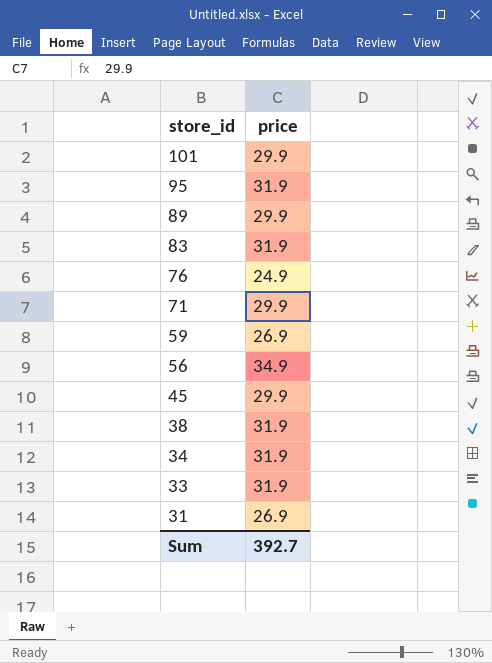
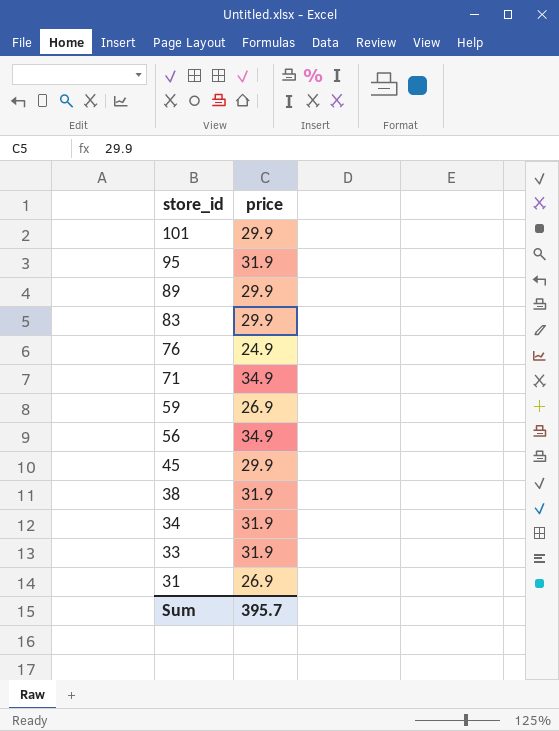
83 | price: 31.9 -> 29.9
71 | price: 29.9 -> 34.9
Sum | price: 392.7 -> 395.7

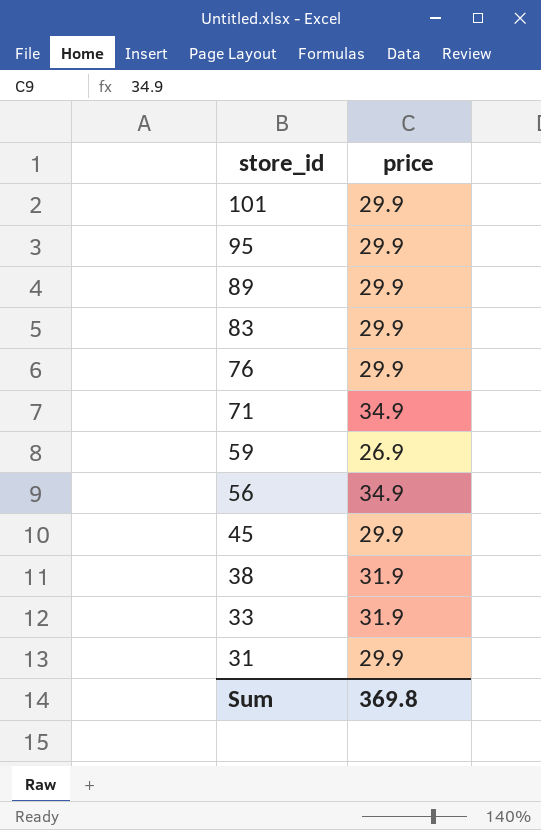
row 34: 31.9 -> none
95 | price: 31.9 -> 29.9
76 | price: 24.9 -> 29.9
31 | price: 26.9 -> 29.9
Sum | price: 395.7 -> 369.8

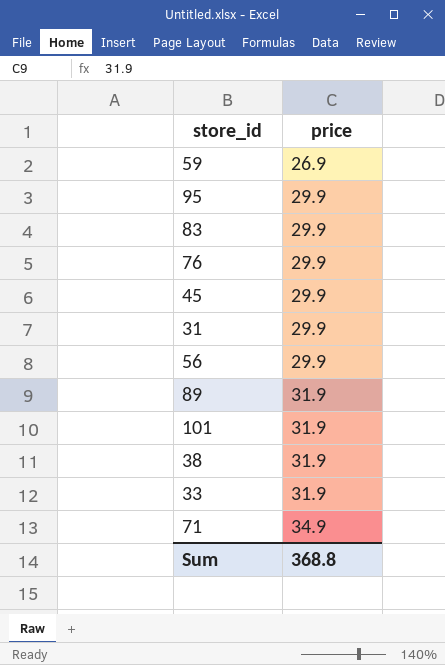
row order: store_id descending -> price ascending
56 | price: 34.9 -> 29.9
89 | price: 29.9 -> 31.9
101 | price: 29.9 -> 31.9
Sum | price: 369.8 -> 368.8

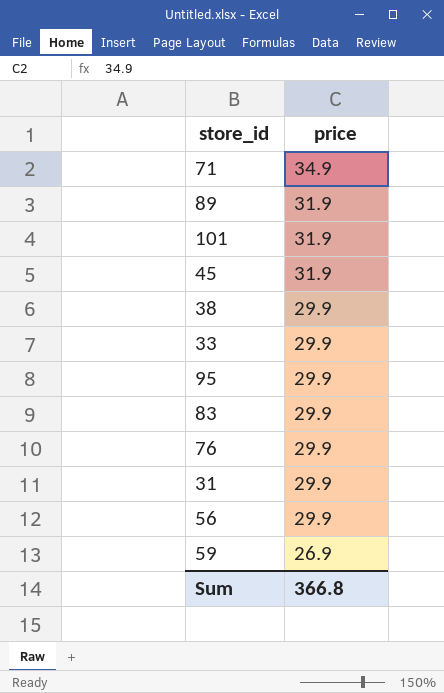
row order: price ascending -> price descending
45 | price: 29.9 -> 31.9
38 | price: 31.9 -> 29.9
33 | price: 31.9 -> 29.9
Sum | price: 368.8 -> 366.8

